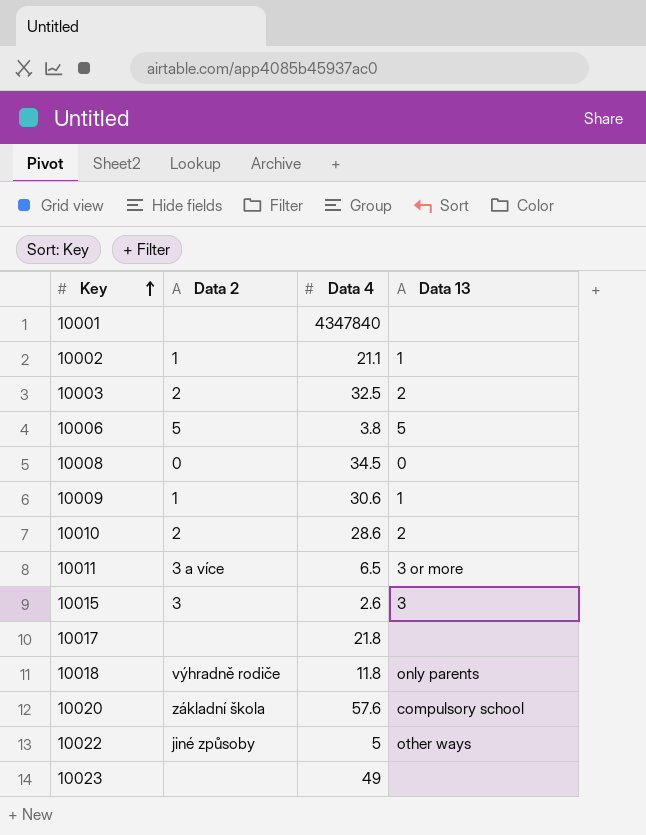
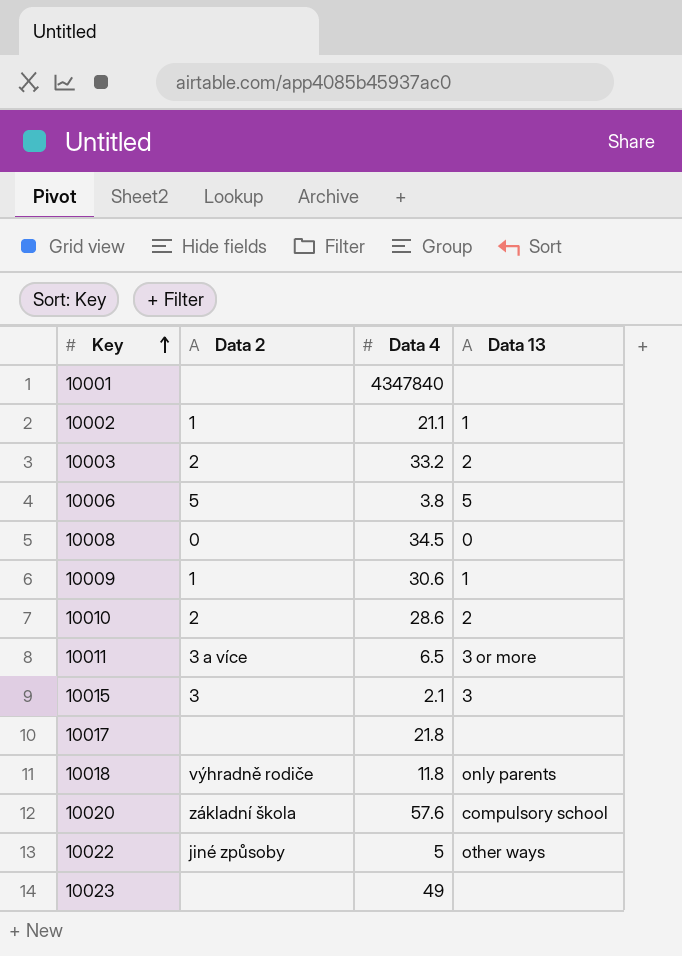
10003 | Data 4: 32.5 -> 33.2
10015 | Data 4: 2.6 -> 2.1

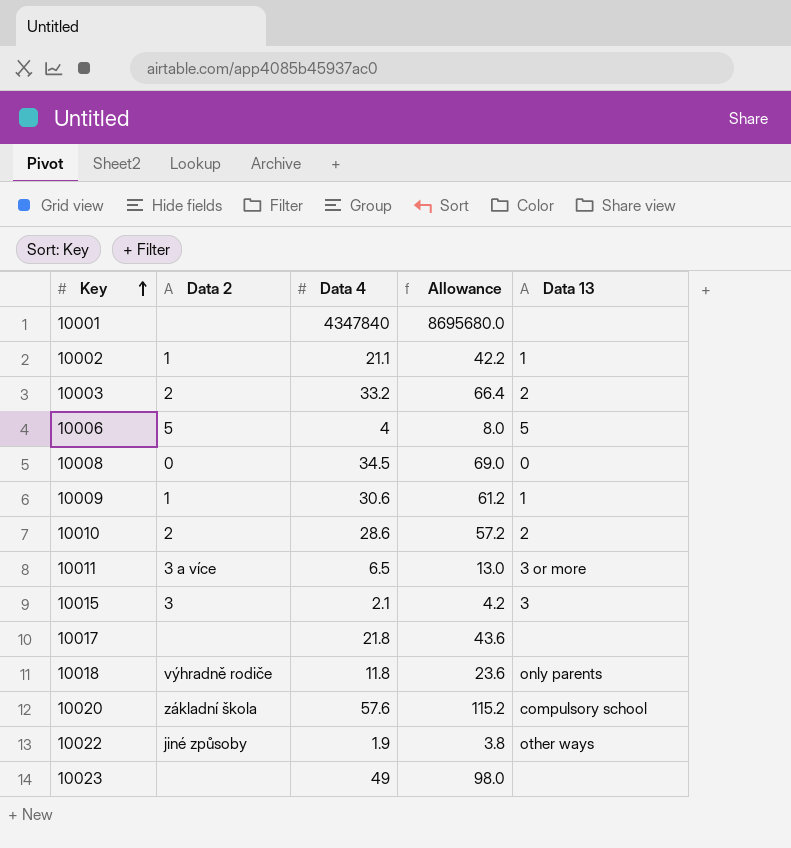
column Allowance | formula: none -> [Data 4] * 2
10006 | Data 4: 3.8 -> 4
10022 | Data 4: 5 -> 1.9

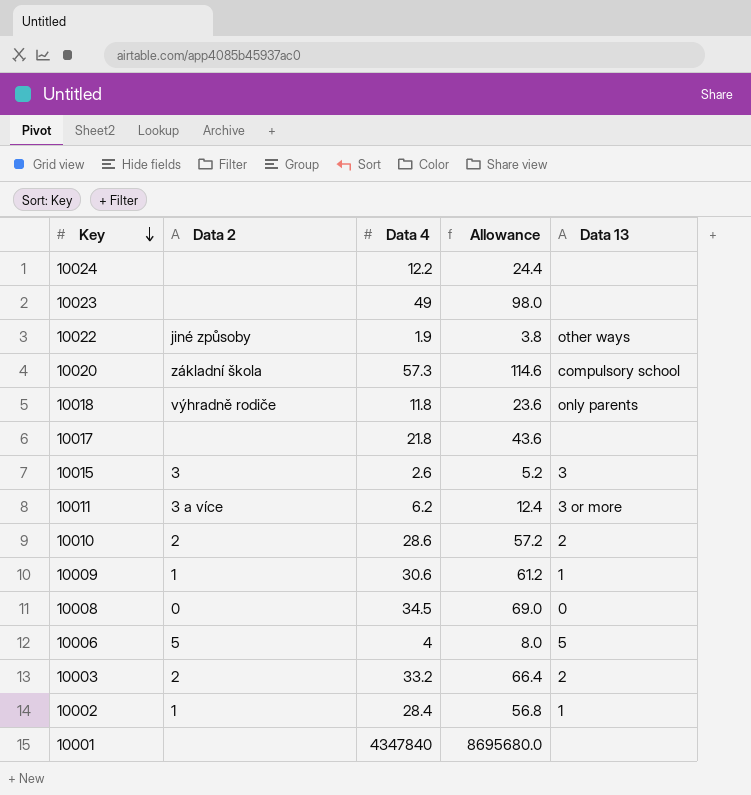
row order: Key ascending -> Key descending
row 10024: none -> none | 12.2 | 24.4 | none
10020 | Data 4: 57.6 -> 57.3
10020 | Allowance: 115.2 -> 114.6
10015 | Data 4: 2.1 -> 2.6
10015 | Allowance: 4.2 -> 5.2
10011 | Data 4: 6.5 -> 6.2
10011 | Allowance: 13.0 -> 12.4
10002 | Data 4: 21.1 -> 28.4
10002 | Allowance: 42.2 -> 56.8

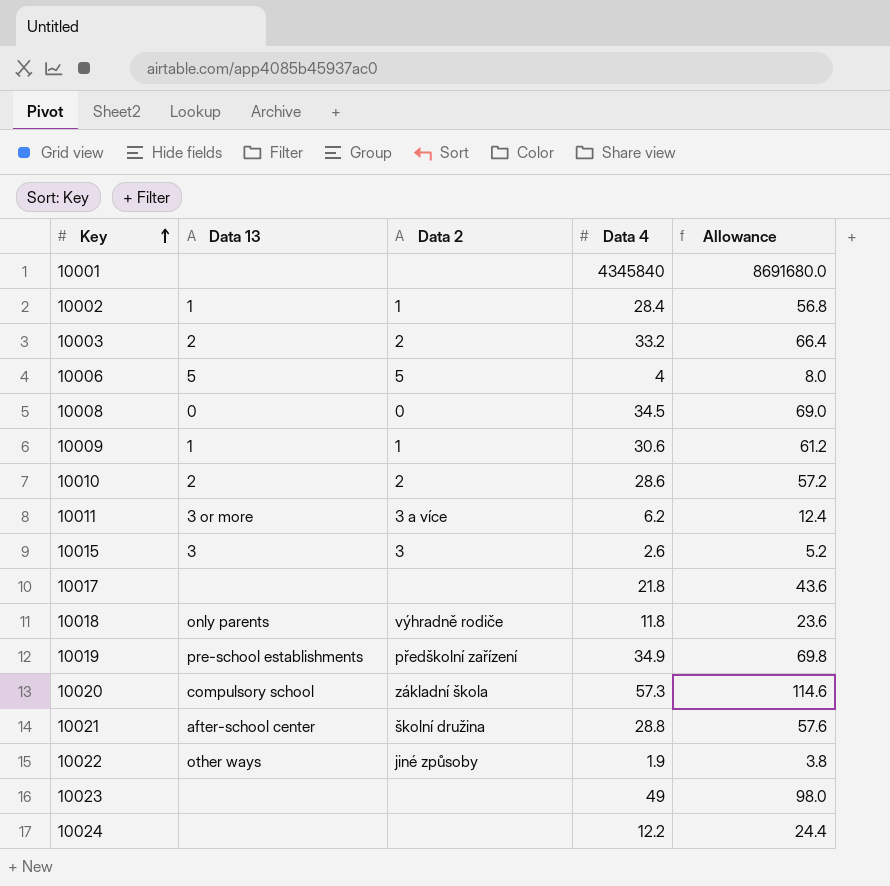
row order: Key descending -> Key ascending
column Data 13 | position: 5 -> 2
10001 | Data 4: 4347840 -> 4345840
10001 | Allowance: 8695680.0 -> 8691680.0
row 10019: none -> pre-school establishments | předškolní zařízení | 34.9 | 69.8
row 10021: none -> after-school center | školní družina | 28.8 | 57.6

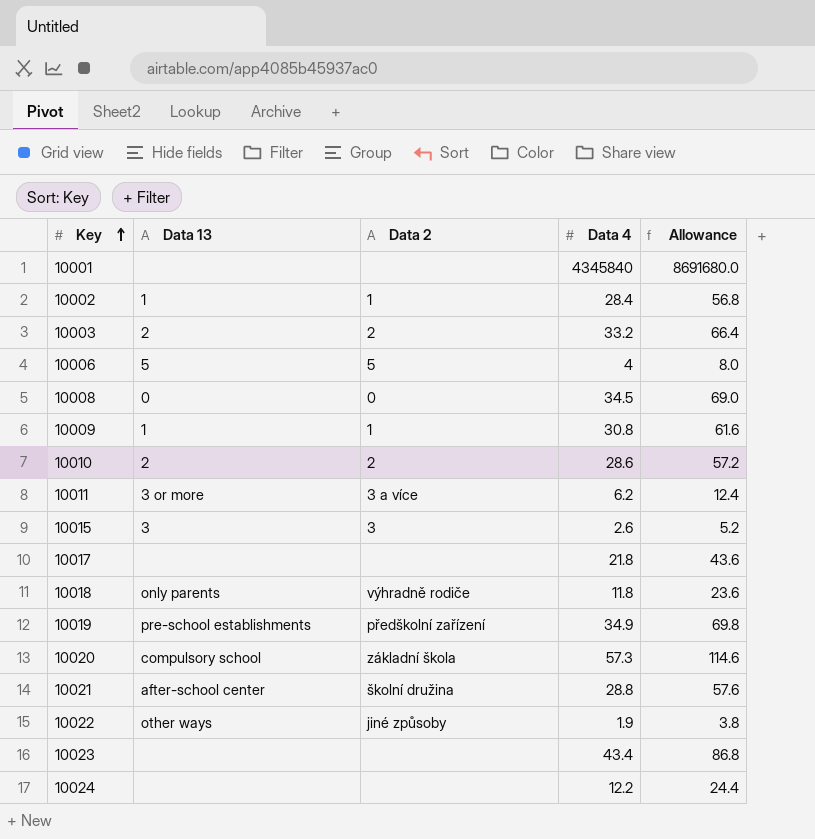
10009 | Data 4: 30.6 -> 30.8
10009 | Allowance: 61.2 -> 61.6
10023 | Data 4: 49 -> 43.4
10023 | Allowance: 98.0 -> 86.8

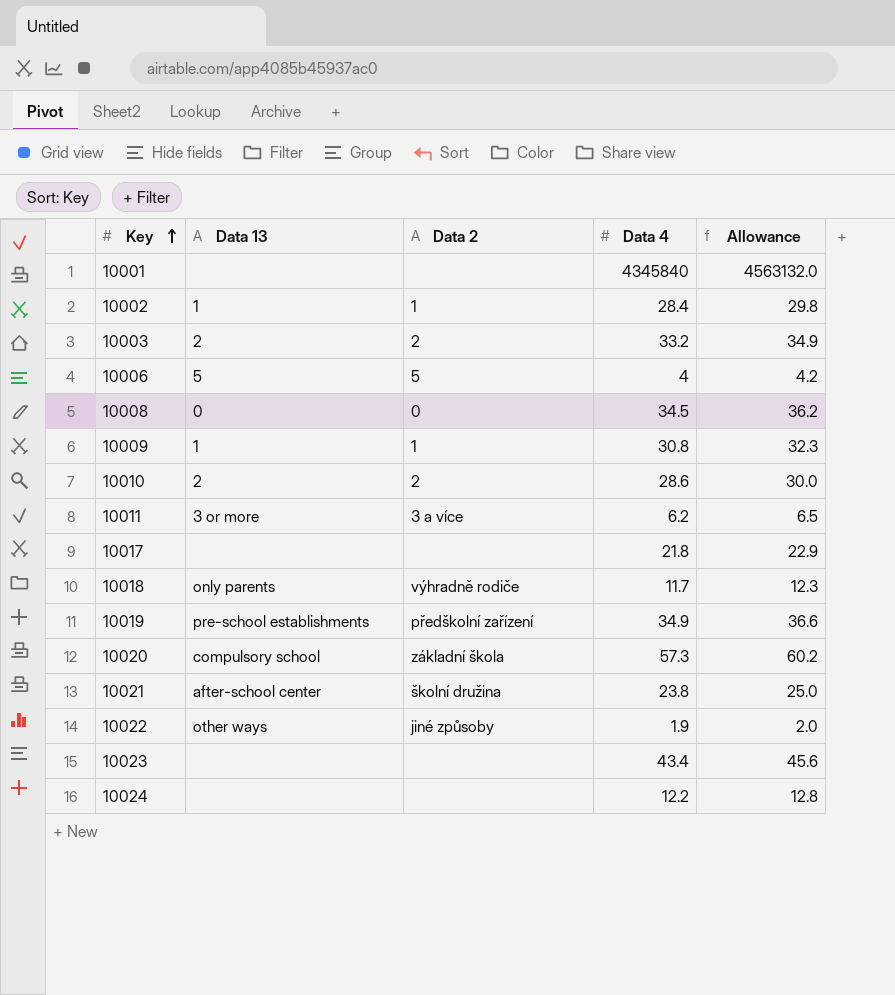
column Allowance | formula: [Data 4] * 2 -> [Data 4] * 1.05
row 10015: 3 | 3 | 2.6 | 5.2 -> none
10018 | Data 4: 11.8 -> 11.7
10021 | Data 4: 28.8 -> 23.8

